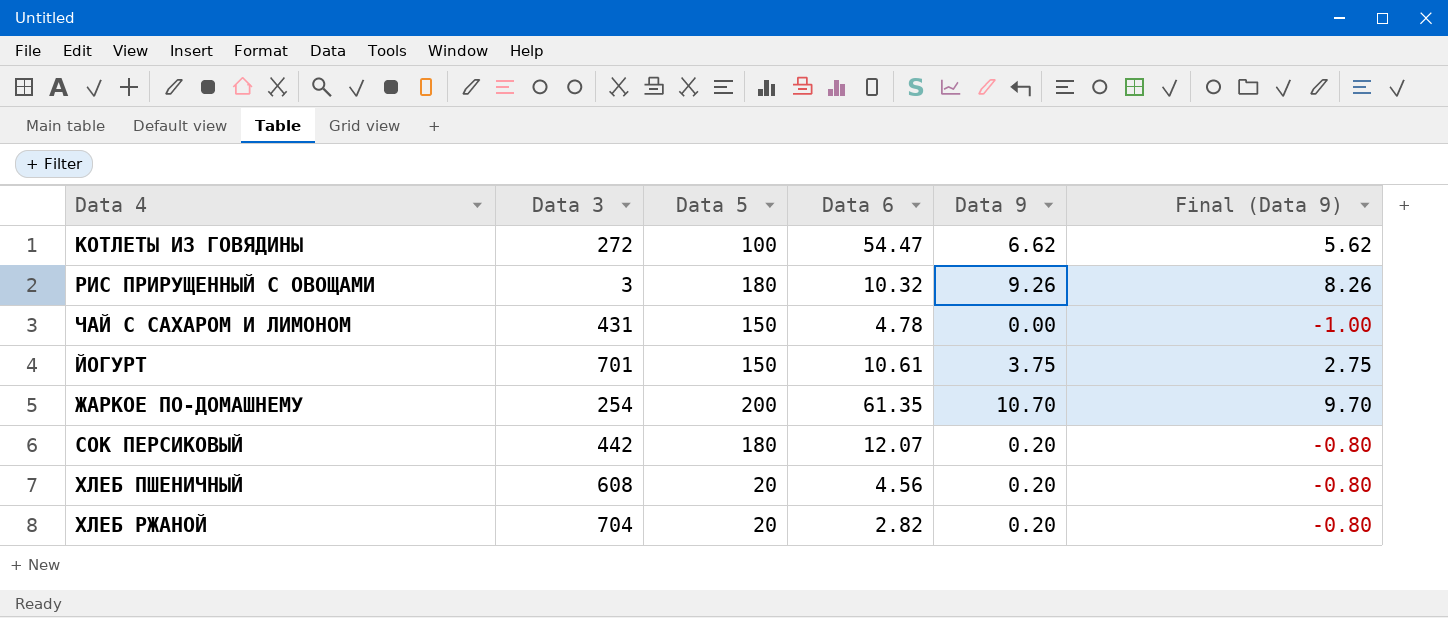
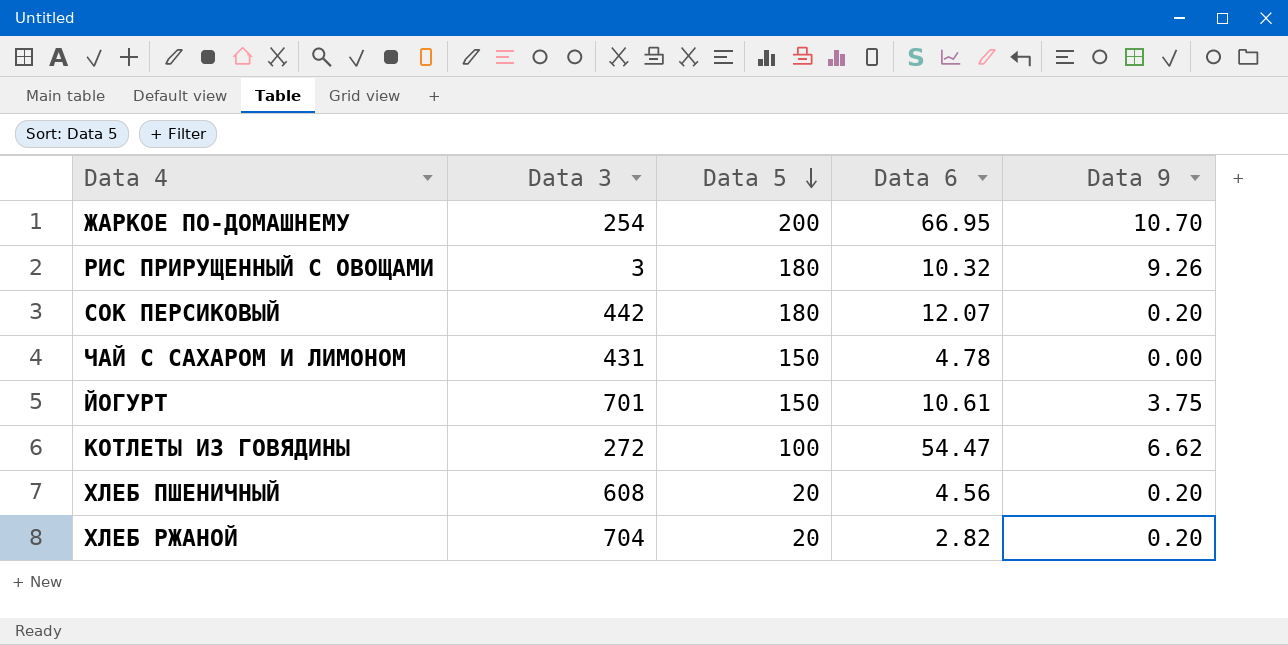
row order: none -> Data 5 descending
column Final (Data 9) | formula: [Data 9] - 1 -> none
ЖАРКОЕ ПО-ДОМАШНЕМУ | Data 6: 61.35 -> 66.95

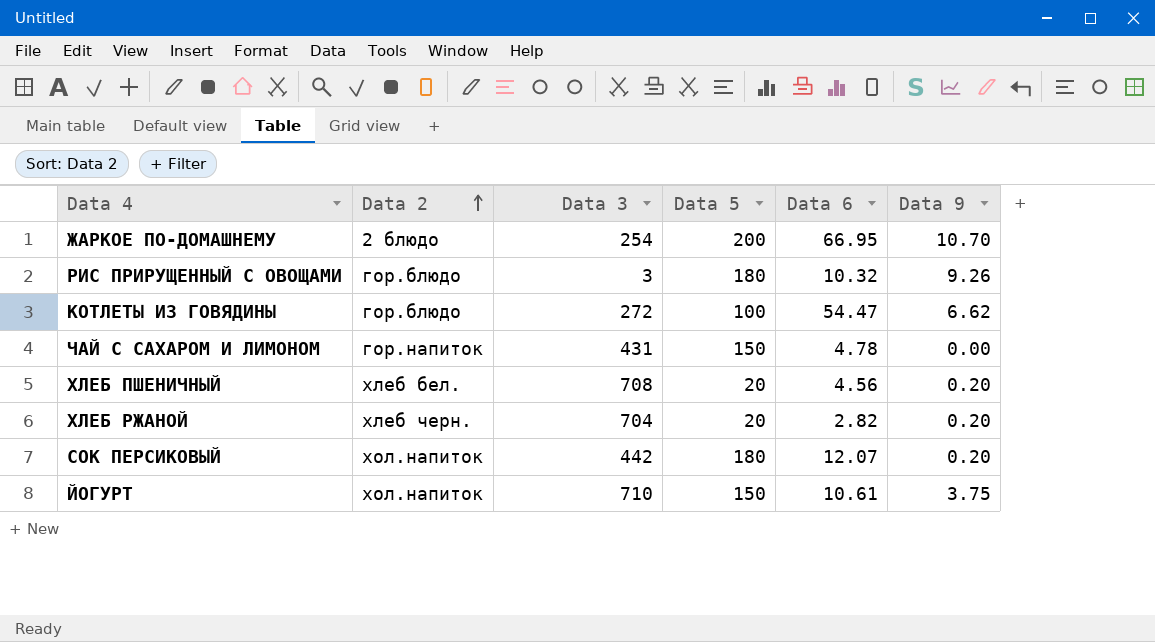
row order: Data 5 descending -> Data 2 ascending
column Data 2 | position: none -> 2
ХЛЕБ ПШЕНИЧНЫЙ | Data 3: 608 -> 708
ЙОГУРТ | Data 3: 701 -> 710

